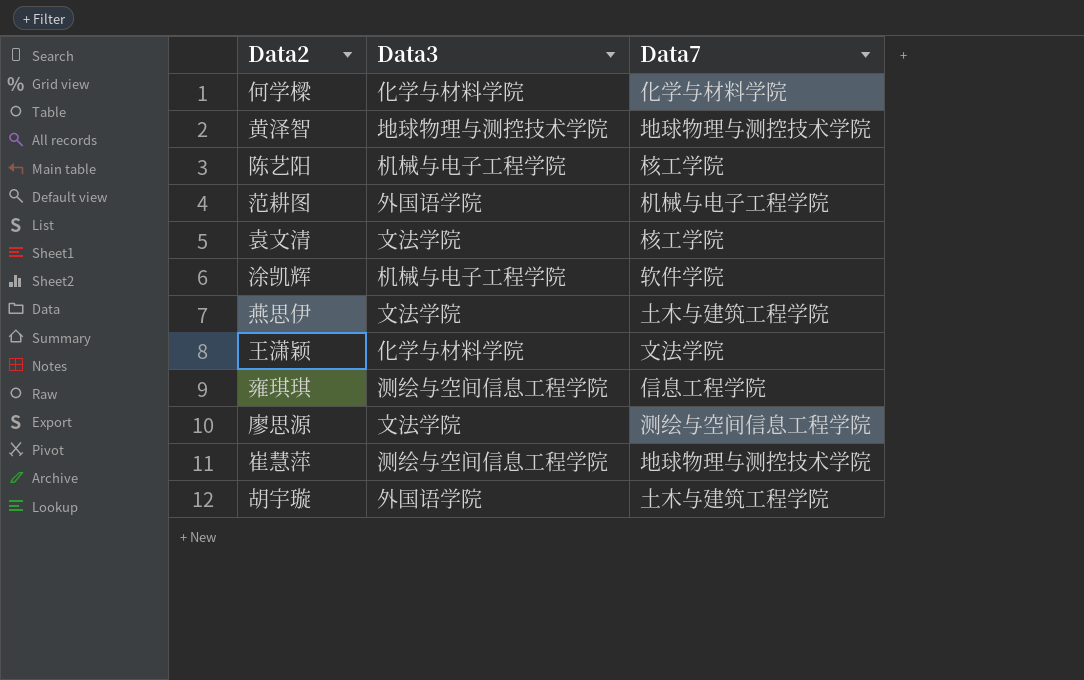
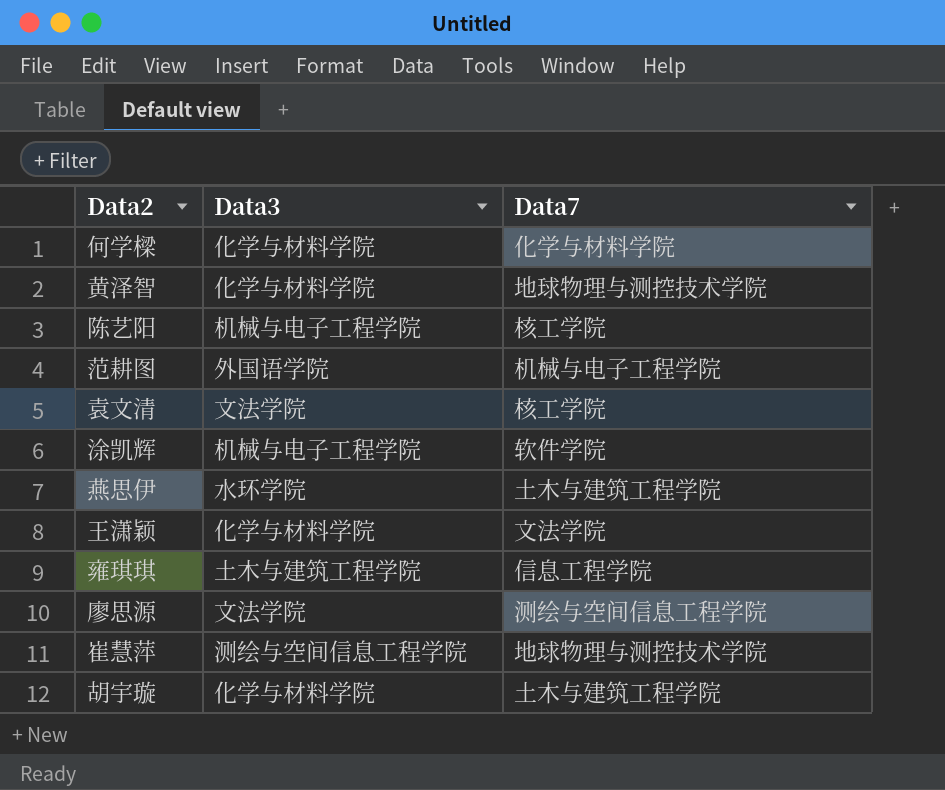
黄泽智 | Data3: 地球物理与测控技术学院 -> 化学与材料学院
燕思伊 | Data3: 文法学院 -> 水环学院
雍琪琪 | Data3: 测绘与空间信息工程学院 -> 土木与建筑工程学院
胡宇璇 | Data3: 外国语学院 -> 化学与材料学院

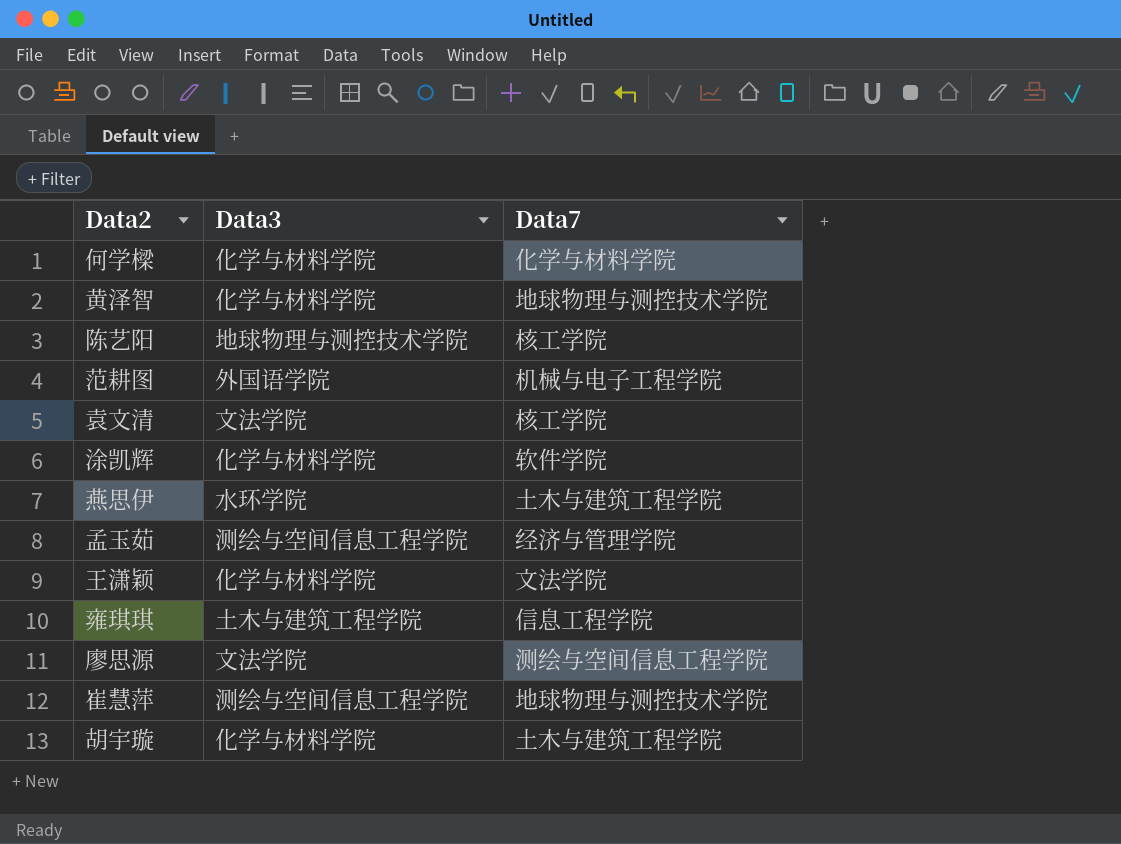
陈艺阳 | Data3: 机械与电子工程学院 -> 地球物理与测控技术学院
涂凯辉 | Data3: 机械与电子工程学院 -> 化学与材料学院
row 孟玉茹: none -> 测绘与空间信息工程学院 | 经济与管理学院

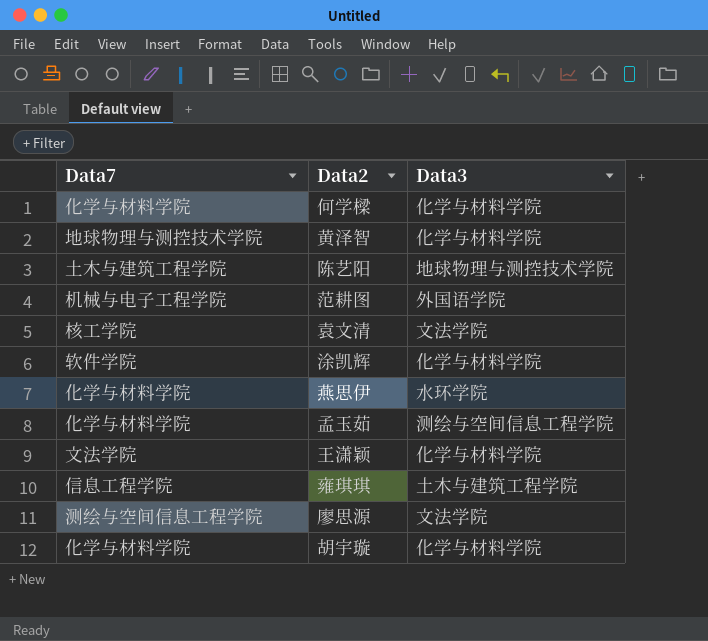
column Data7 | position: 3 -> 1
row 崔慧萍: 测绘与空间信息工程学院 | 地球物理与测控技术学院 -> none
陈艺阳 | Data7: 核工学院 -> 土木与建筑工程学院
燕思伊 | Data7: 土木与建筑工程学院 -> 化学与材料学院
孟玉茹 | Data7: 经济与管理学院 -> 化学与材料学院
胡宇璇 | Data7: 土木与建筑工程学院 -> 化学与材料学院

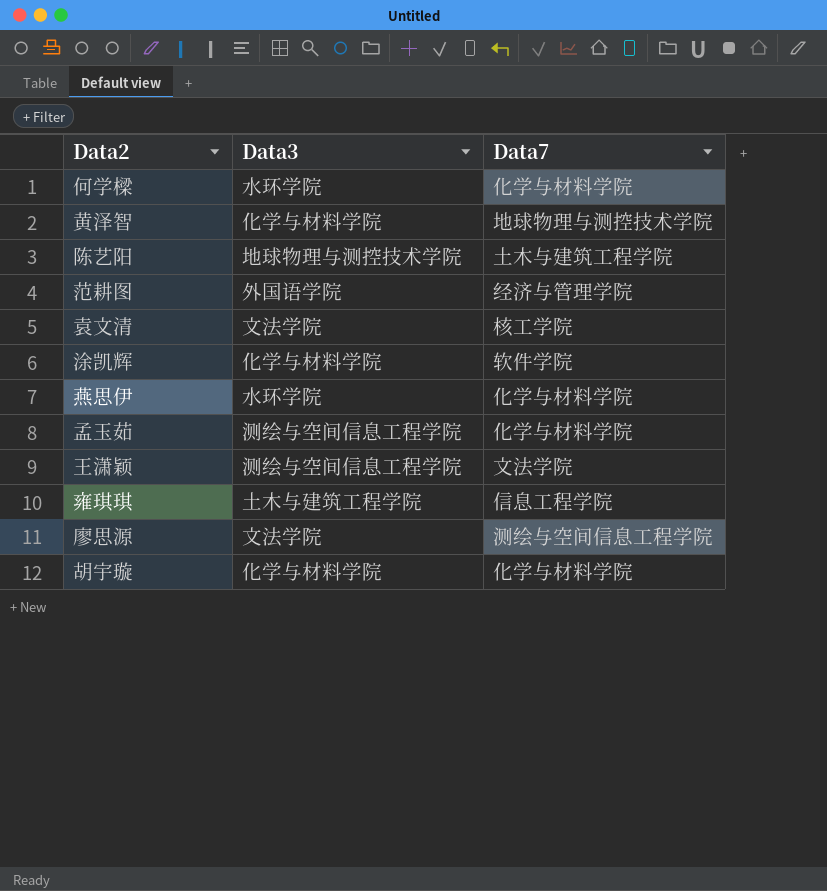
column Data7 | position: 1 -> 3
何学樑 | Data3: 化学与材料学院 -> 水环学院
范耕图 | Data7: 机械与电子工程学院 -> 经济与管理学院
王潇颖 | Data3: 化学与材料学院 -> 测绘与空间信息工程学院

